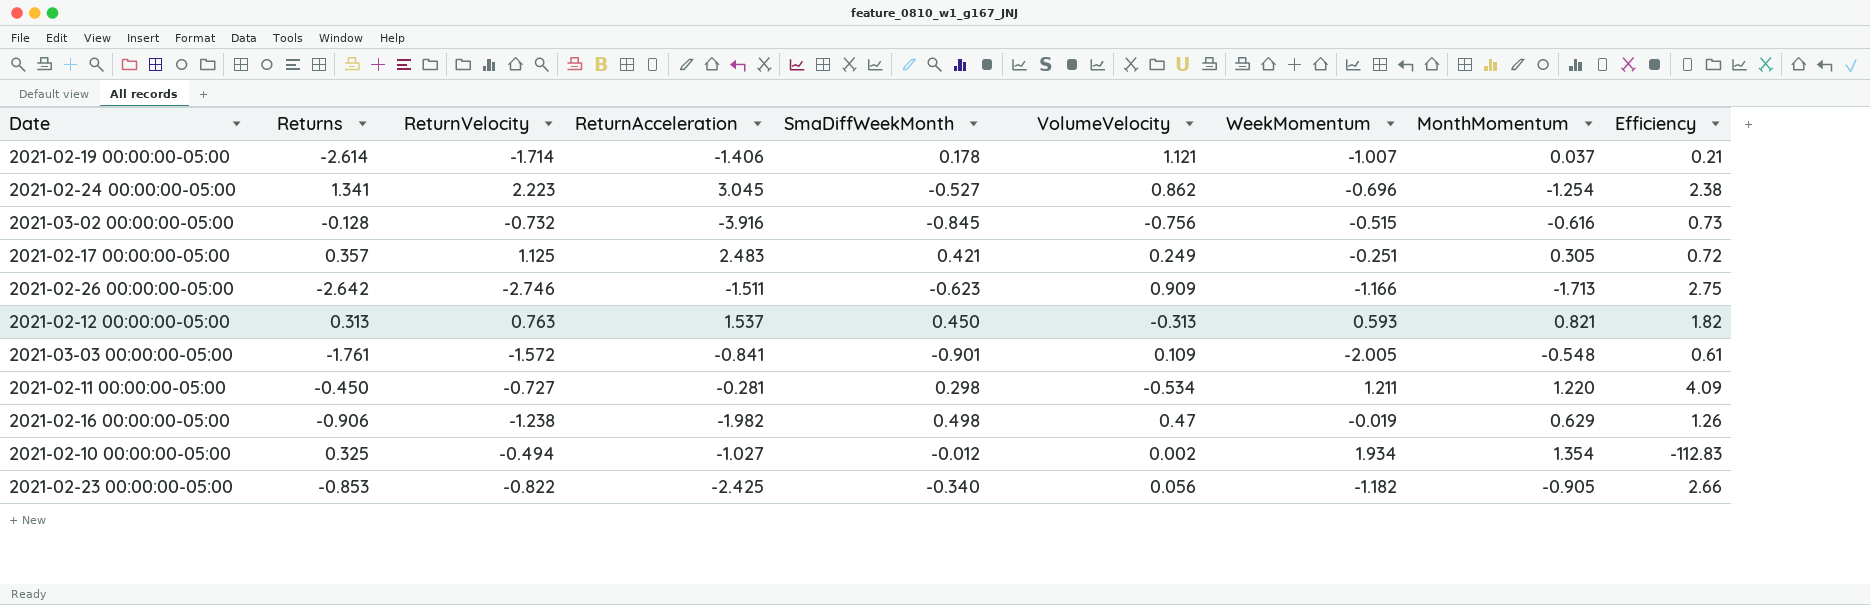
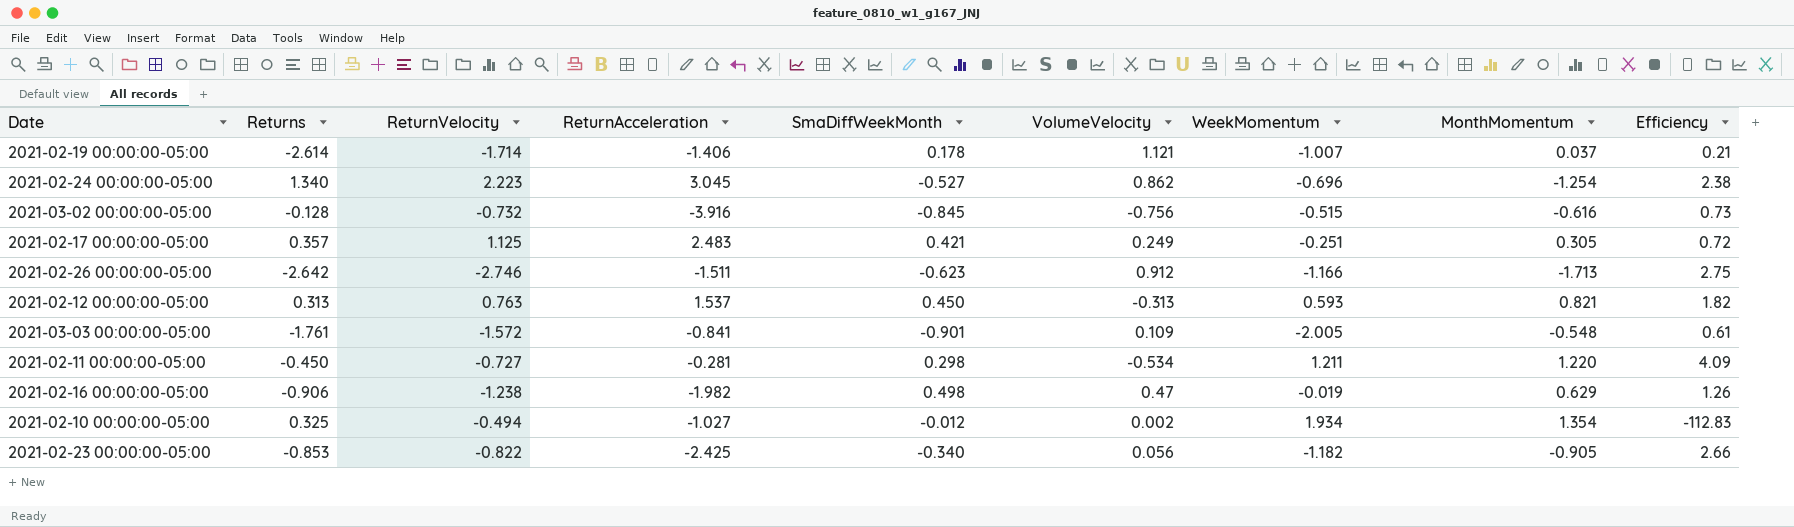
2021-02-24 00:00:00-05:00 | Returns: 1.341 -> 1.340
2021-02-26 00:00:00-05:00 | VolumeVelocity: 0.909 -> 0.912

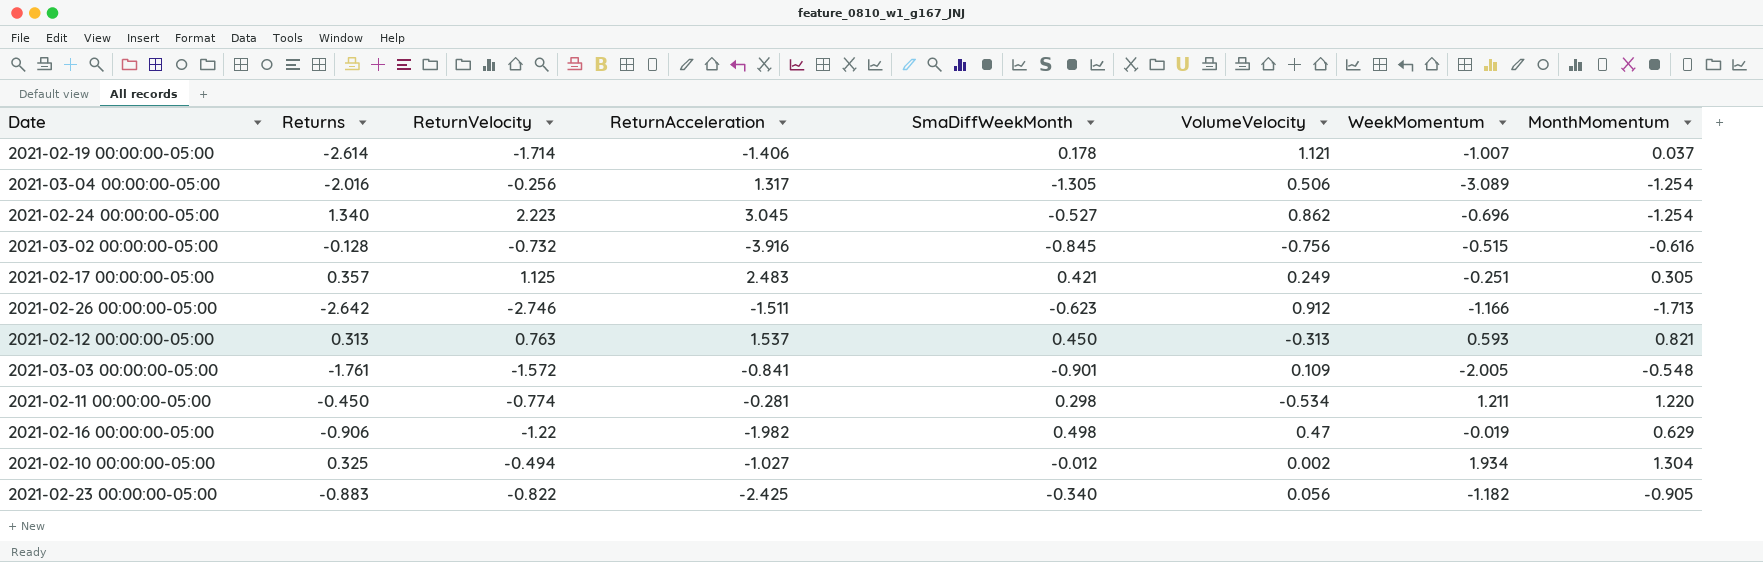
column Efficiency | formula: [MonthMomentum] / [SmaDiffWeekMonth] -> none
row 2021-03-04 00:00:00-05:00: none -> -2.016 | -0.256 | 1.317 | -1.305 | 0.506 | -3.089 | -1.254
2021-02-11 00:00:00-05:00 | ReturnVelocity: -0.727 -> -0.774
2021-02-16 00:00:00-05:00 | ReturnVelocity: -1.238 -> -1.22
2021-02-10 00:00:00-05:00 | MonthMomentum: 1.354 -> 1.304
2021-02-23 00:00:00-05:00 | Returns: -0.853 -> -0.883

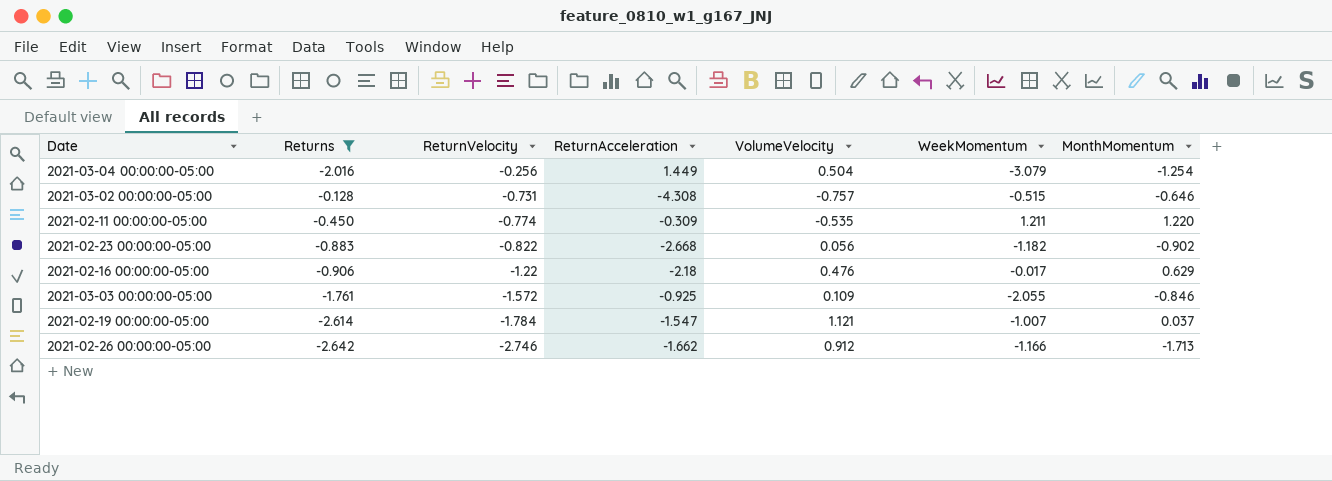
filter: none -> Returns <= -0.128
row order: none -> ReturnVelocity descending
column SmaDiffWeekMonth | position: 5 -> none
2021-03-04 00:00:00-05:00 | ReturnAcceleration: 1.317 -> 1.449
2021-03-04 00:00:00-05:00 | VolumeVelocity: 0.506 -> 0.504
2021-03-04 00:00:00-05:00 | WeekMomentum: -3.089 -> -3.079
2021-03-02 00:00:00-05:00 | ReturnVelocity: -0.732 -> -0.731
2021-03-02 00:00:00-05:00 | ReturnAcceleration: -3.916 -> -4.308
2021-03-02 00:00:00-05:00 | VolumeVelocity: -0.756 -> -0.757
2021-03-02 00:00:00-05:00 | MonthMomentum: -0.616 -> -0.646
2021-02-11 00:00:00-05:00 | ReturnAcceleration: -0.281 -> -0.309
2021-02-11 00:00:00-05:00 | VolumeVelocity: -0.534 -> -0.535
2021-02-23 00:00:00-05:00 | ReturnAcceleration: -2.425 -> -2.668
2021-02-23 00:00:00-05:00 | MonthMomentum: -0.905 -> -0.902
2021-02-16 00:00:00-05:00 | ReturnAcceleration: -1.982 -> -2.18
2021-02-16 00:00:00-05:00 | VolumeVelocity: 0.47 -> 0.476
2021-02-16 00:00:00-05:00 | WeekMomentum: -0.019 -> -0.017
2021-03-03 00:00:00-05:00 | ReturnAcceleration: -0.841 -> -0.925
2021-03-03 00:00:00-05:00 | WeekMomentum: -2.005 -> -2.055
2021-03-03 00:00:00-05:00 | MonthMomentum: -0.548 -> -0.846
2021-02-19 00:00:00-05:00 | ReturnVelocity: -1.714 -> -1.784
2021-02-19 00:00:00-05:00 | ReturnAcceleration: -1.406 -> -1.547
2021-02-26 00:00:00-05:00 | ReturnAcceleration: -1.511 -> -1.662

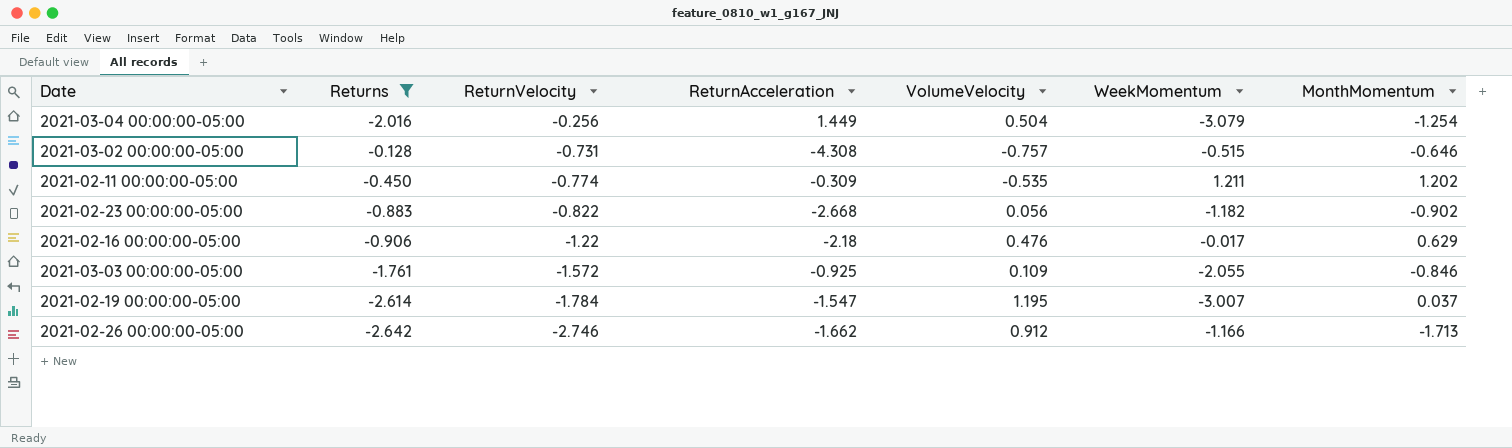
2021-02-11 00:00:00-05:00 | MonthMomentum: 1.220 -> 1.202
2021-02-19 00:00:00-05:00 | VolumeVelocity: 1.121 -> 1.195
2021-02-19 00:00:00-05:00 | WeekMomentum: -1.007 -> -3.007

